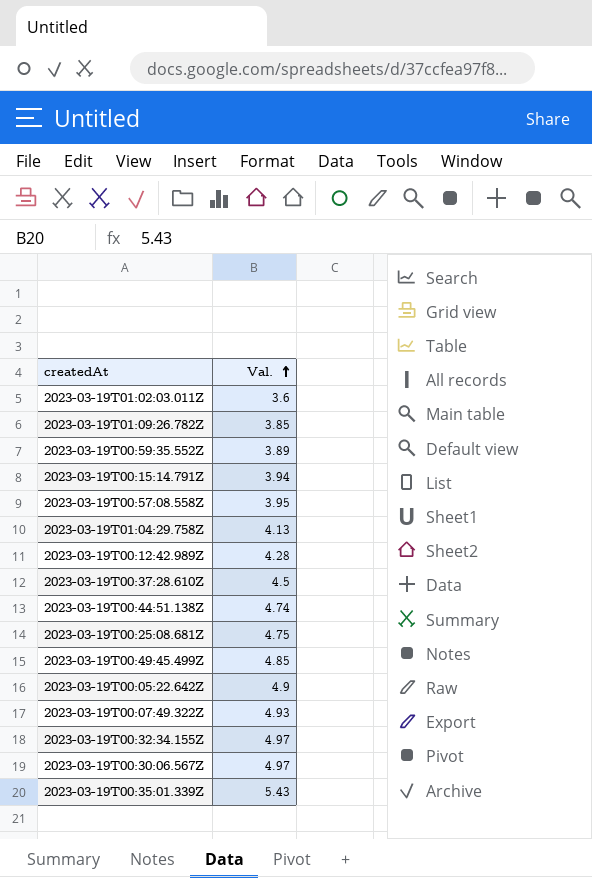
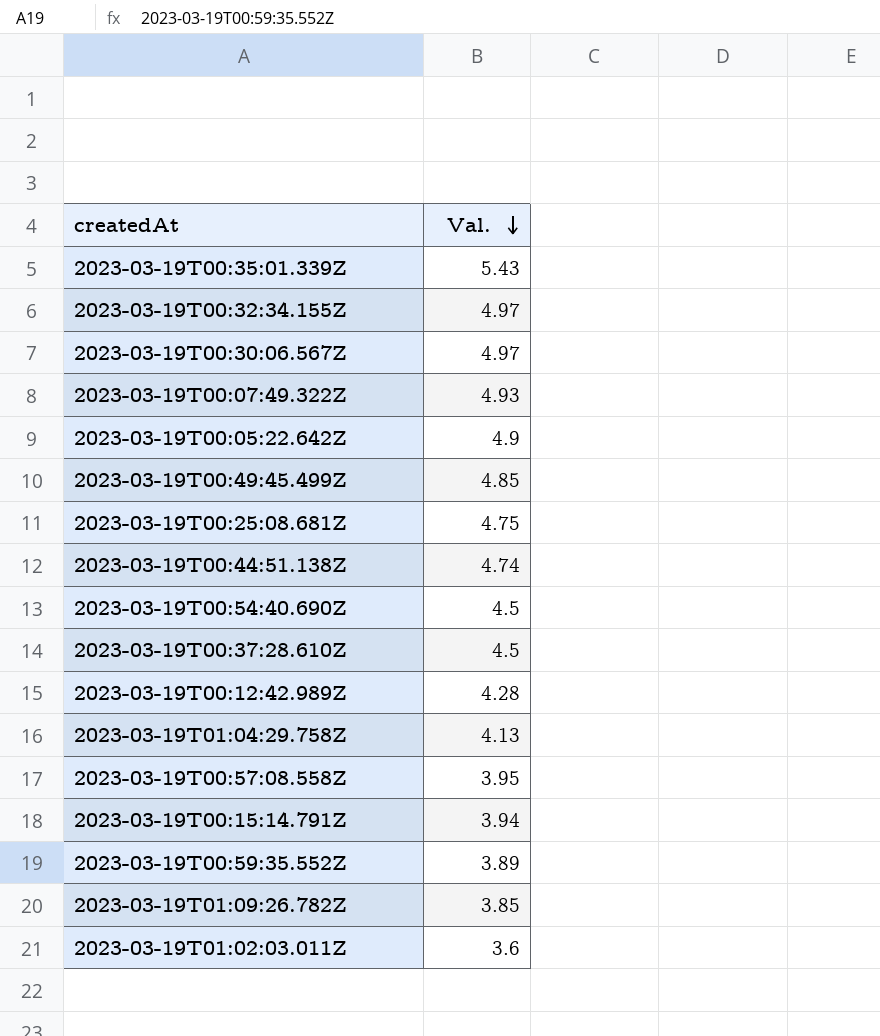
row order: Val. ascending -> Val. descending
row 2023-03-19T00:54:40.690Z: none -> 4.5

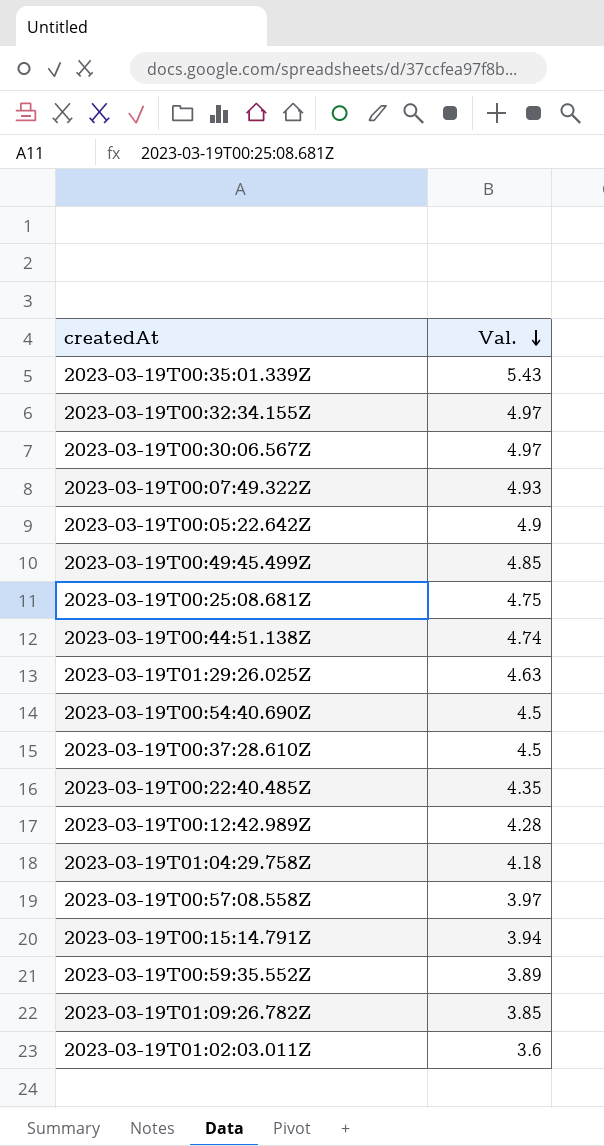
row 2023-03-19T01:29:26.025Z: none -> 4.63
row 2023-03-19T00:22:40.485Z: none -> 4.35
2023-03-19T01:04:29.758Z | Val.: 4.13 -> 4.18
2023-03-19T00:57:08.558Z | Val.: 3.95 -> 3.97

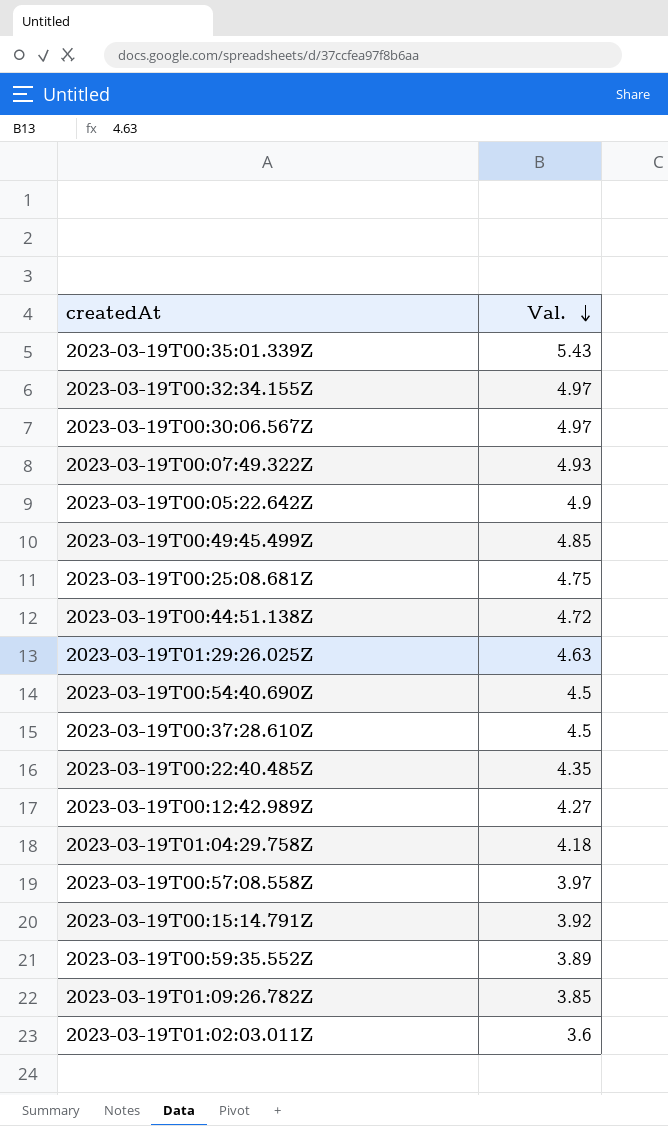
2023-03-19T00:44:51.138Z | Val.: 4.74 -> 4.72
2023-03-19T00:12:42.989Z | Val.: 4.28 -> 4.27
2023-03-19T00:15:14.791Z | Val.: 3.94 -> 3.92

